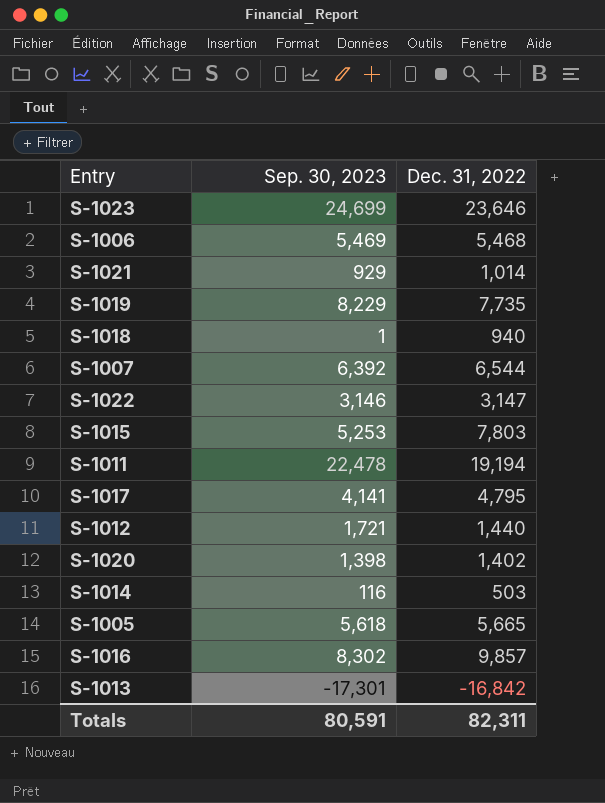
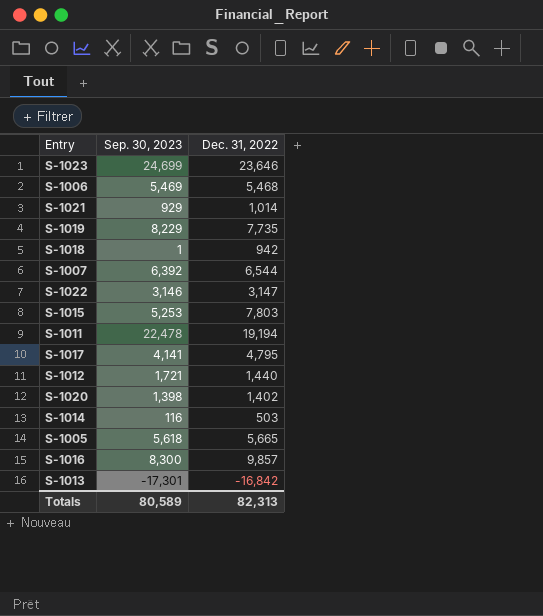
S-1018 | Dec. 31, 2022: 940 -> 942
S-1016 | Sep. 30, 2023: 8,302 -> 8,300
Totals | Sep. 30, 2023: 80,591 -> 80,589
Totals | Dec. 31, 2022: 82,311 -> 82,313

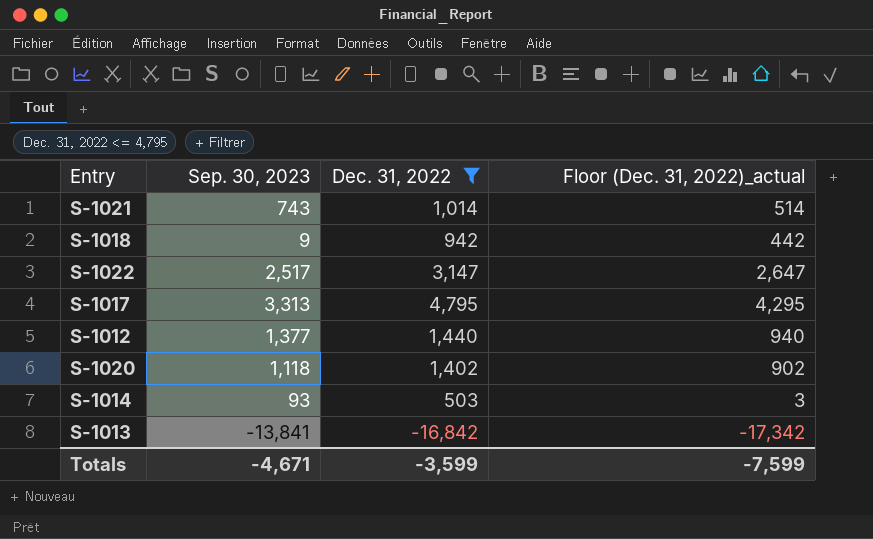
filter: none -> Dec. 31, 2022 <= 4,795
column Floor (Dec. 31, 2022)_actual | formula: none -> [Dec. 31, 2022] - 500
S-1021 | Sep. 30, 2023: 929 -> 743
S-1018 | Sep. 30, 2023: 1 -> 9
S-1022 | Sep. 30, 2023: 3,146 -> 2,517
S-1017 | Sep. 30, 2023: 4,141 -> 3,313
S-1012 | Sep. 30, 2023: 1,721 -> 1,377
S-1020 | Sep. 30, 2023: 1,398 -> 1,118
S-1014 | Sep. 30, 2023: 116 -> 93
S-1013 | Sep. 30, 2023: -17,301 -> -13,841
Totals | Sep. 30, 2023: 80,589 -> -4,671
Totals | Dec. 31, 2022: 82,313 -> -3,599

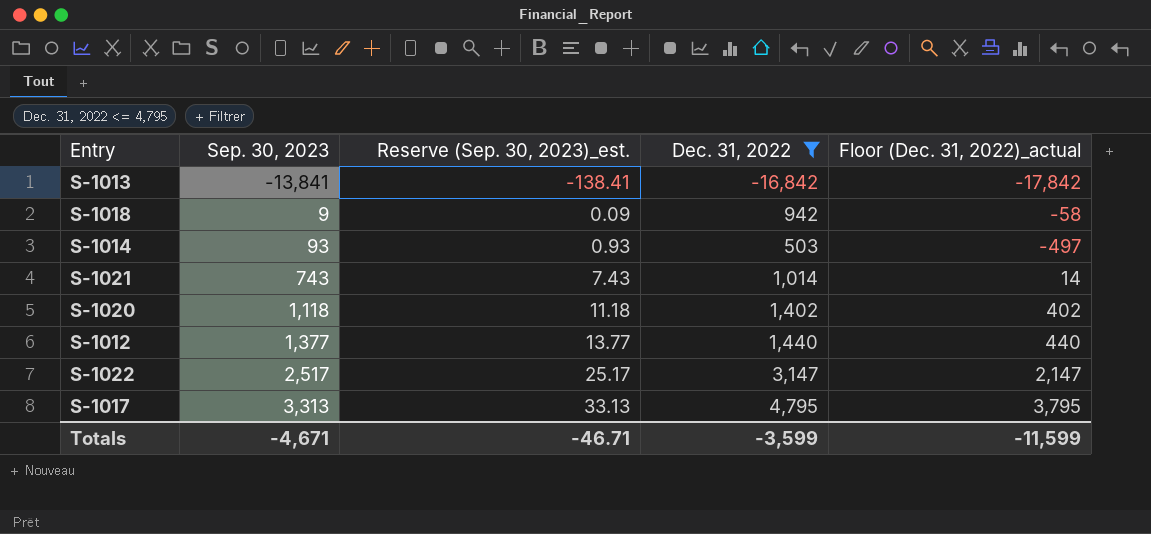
row order: none -> Sep. 30, 2023 ascending
column Reserve (Sep. 30, 2023)_est. | formula: none -> [Sep. 30, 2023] * 0.01
column Floor (Dec. 31, 2022)_actual | formula: [Dec. 31, 2022] - 500 -> [Dec. 31, 2022] - 1000
Totals | Floor (Dec. 31, 2022)_actual: -7,599 -> -11,599

